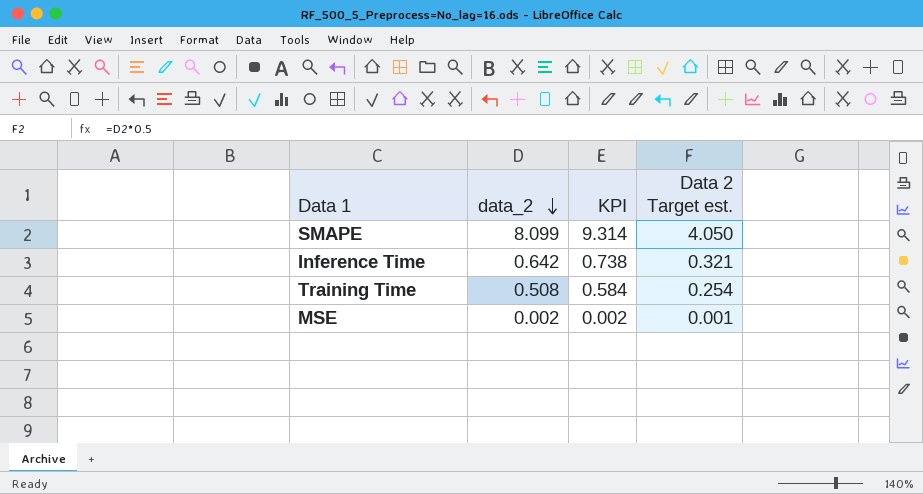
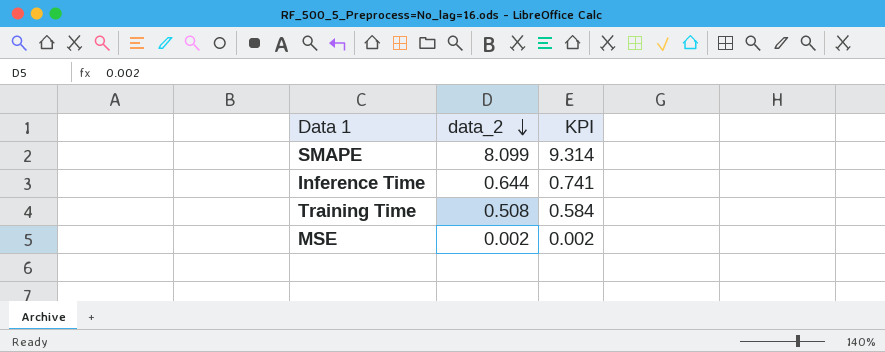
column Data 2 Target est. | formula: [data_2] * 0.5 -> none
Inference Time | data_2: 0.642 -> 0.644
Inference Time | KPI: 0.738 -> 0.741

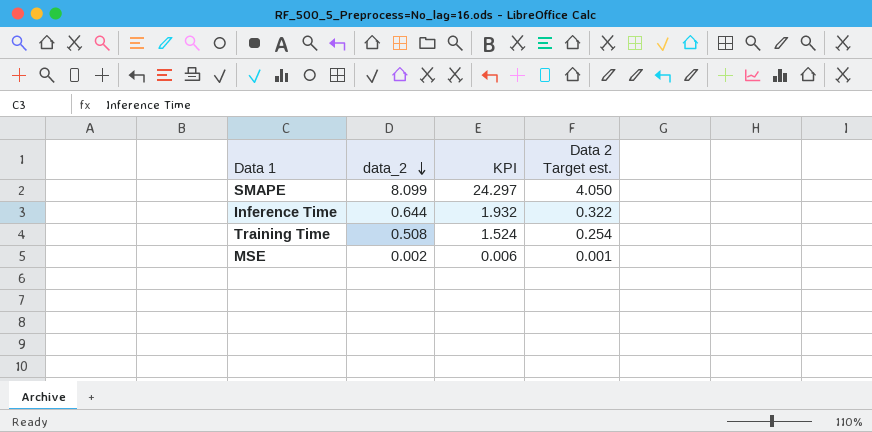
column KPI | formula: [data_2] * 1.15 -> [data_2] * 3
column Data 2 Target est. | formula: none -> [data_2] * 0.5

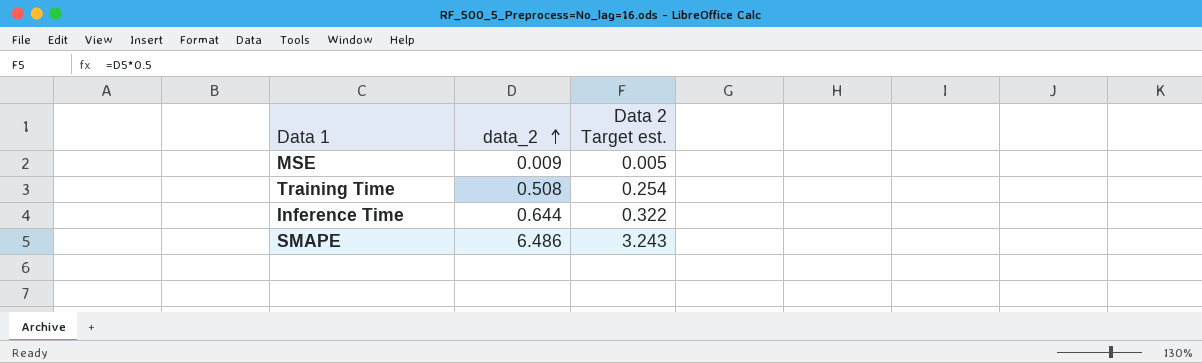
row order: data_2 descending -> data_2 ascending
column KPI | formula: [data_2] * 3 -> none
MSE | data_2: 0.002 -> 0.009
MSE | Data 2 Target est.: 0.001 -> 0.005
SMAPE | data_2: 8.099 -> 6.486
SMAPE | Data 2 Target est.: 4.050 -> 3.243

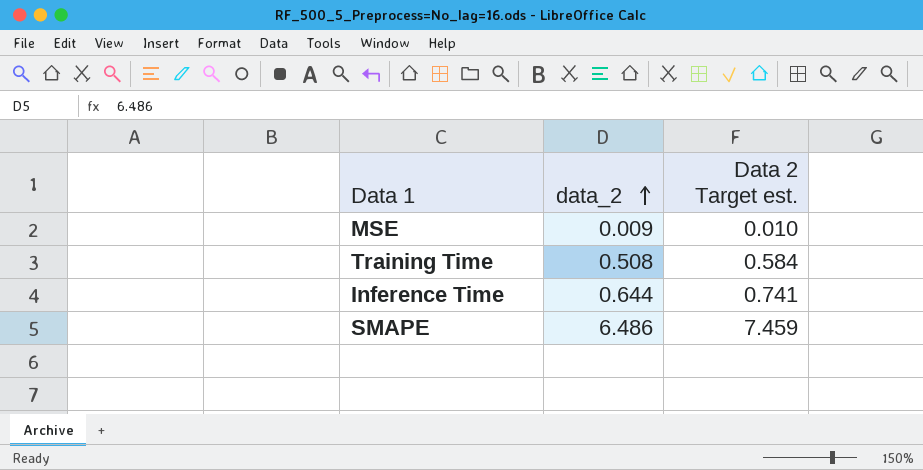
column Data 2 Target est. | formula: [data_2] * 0.5 -> [data_2] * 1.15

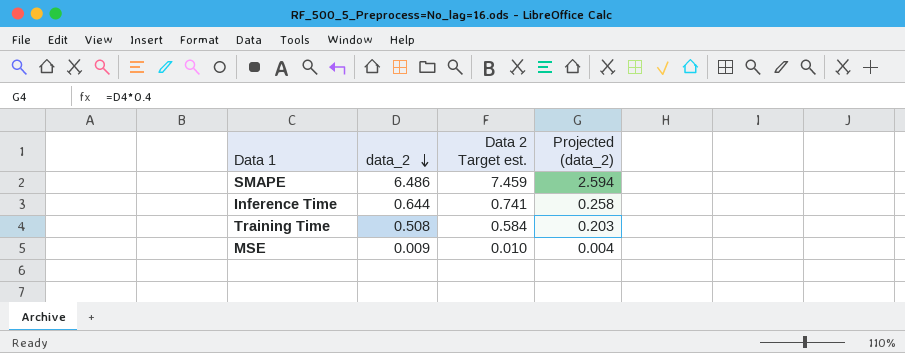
row order: data_2 ascending -> data_2 descending
column Projected (data_2) | formula: none -> [data_2] * 0.4

